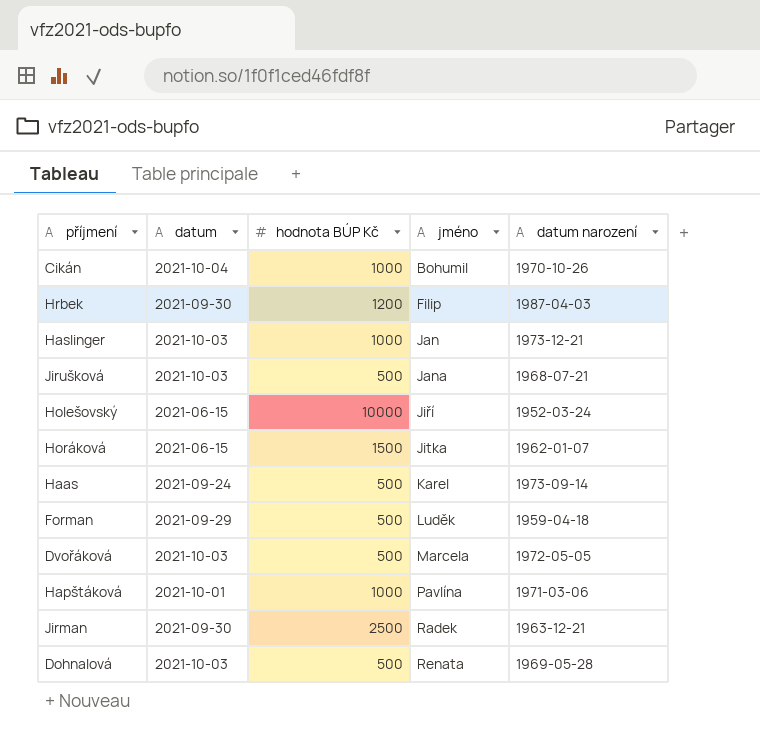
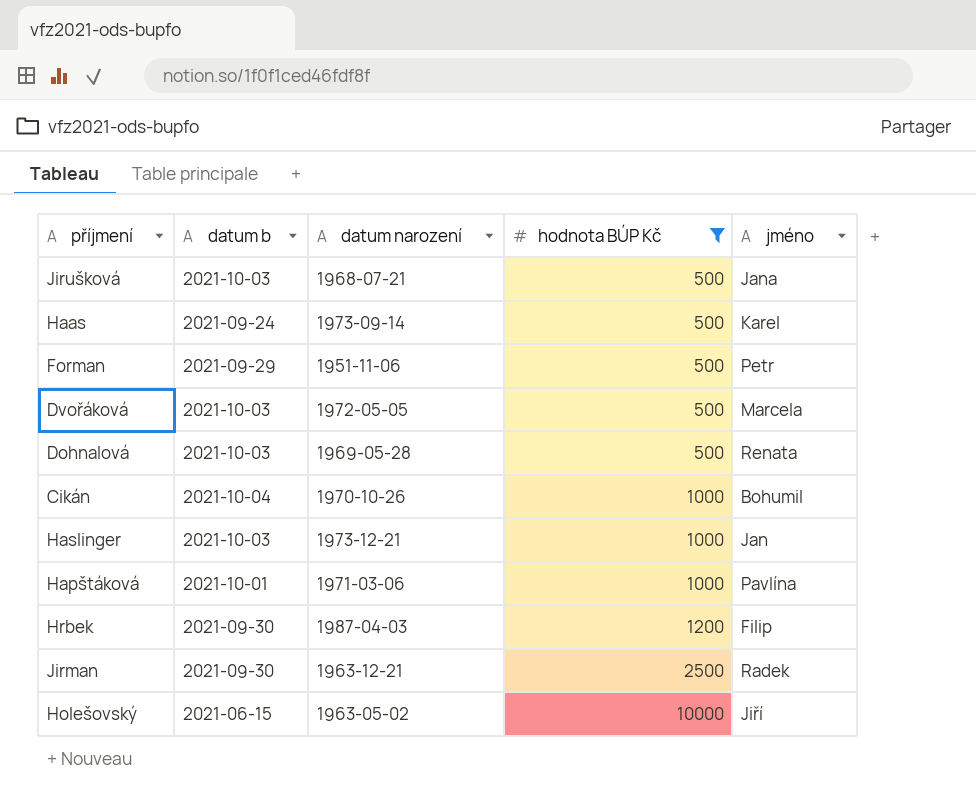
filter: none -> hodnota BÚP Kč != 1500
row order: jméno ascending -> hodnota BÚP Kč ascending
column name: datum -> datum b
column datum narození | position: 5 -> 3
Forman | datum narození: 1959-04-18 -> 1951-11-06
Forman | jméno: Luděk -> Petr
Holešovský | datum narození: 1952-03-24 -> 1963-05-02

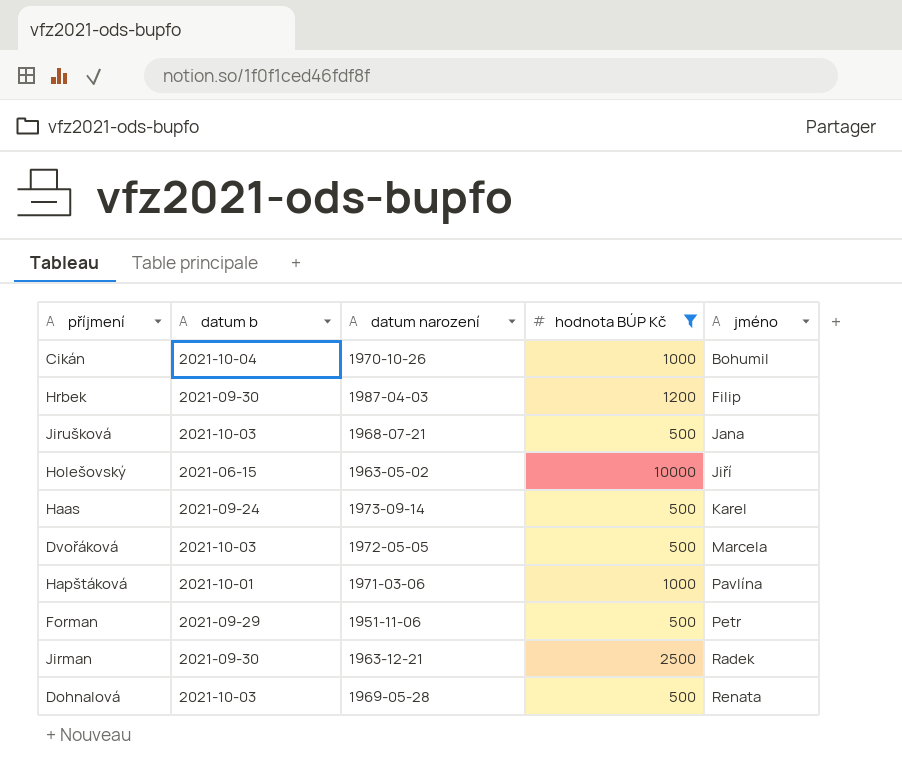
row order: hodnota BÚP Kč ascending -> jméno ascending
row Haslinger: 2021-10-03 | 1973-12-21 | 1000 | Jan -> none

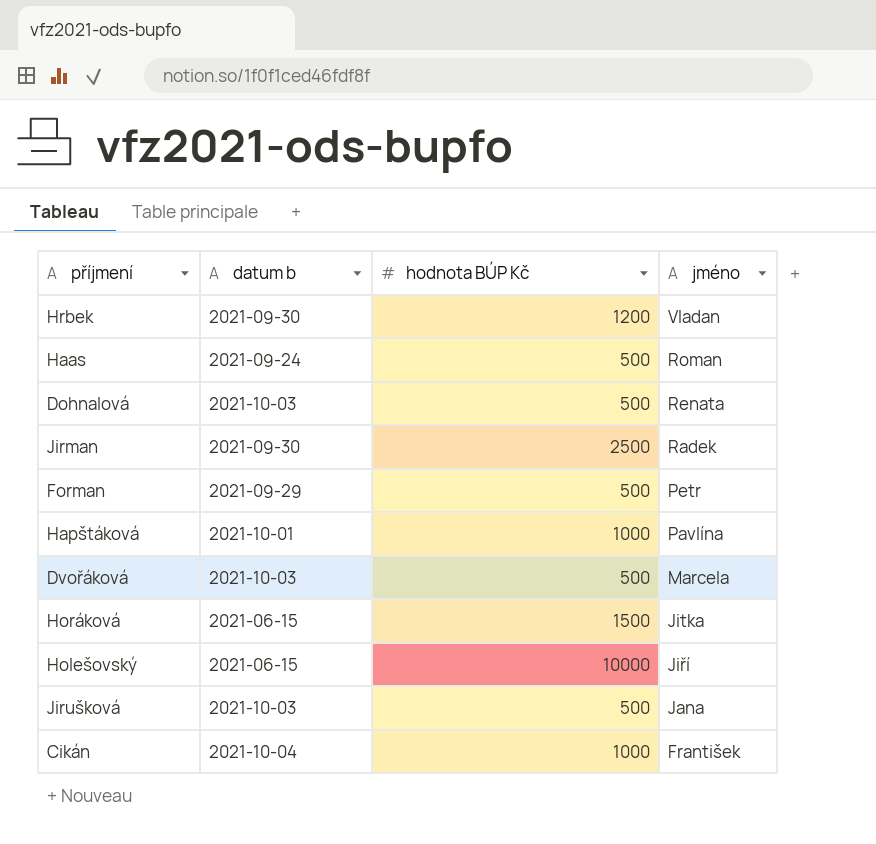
filter: hodnota BÚP Kč != 1500 -> none
row order: jméno ascending -> jméno descending
column datum narození | position: 3 -> none
Hrbek | jméno: Filip -> Vladan
Haas | jméno: Karel -> Roman
Cikán | jméno: Bohumil -> František

